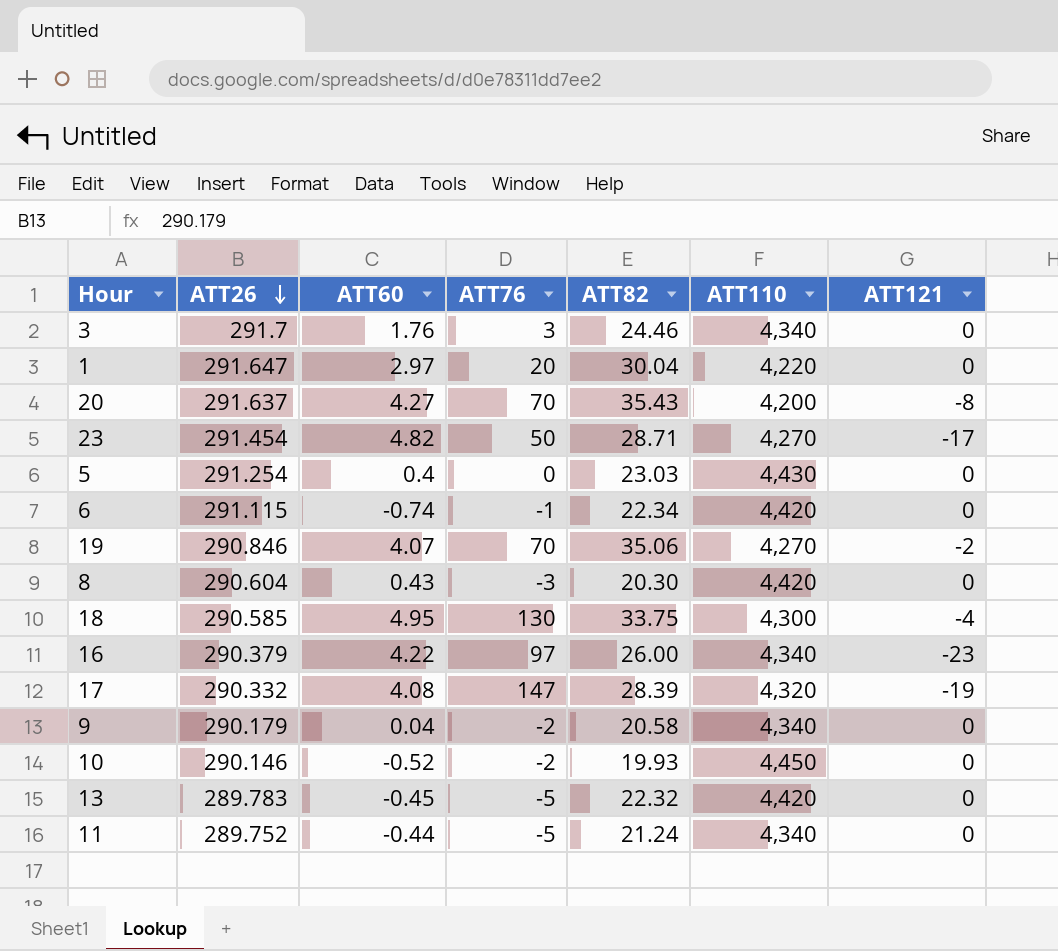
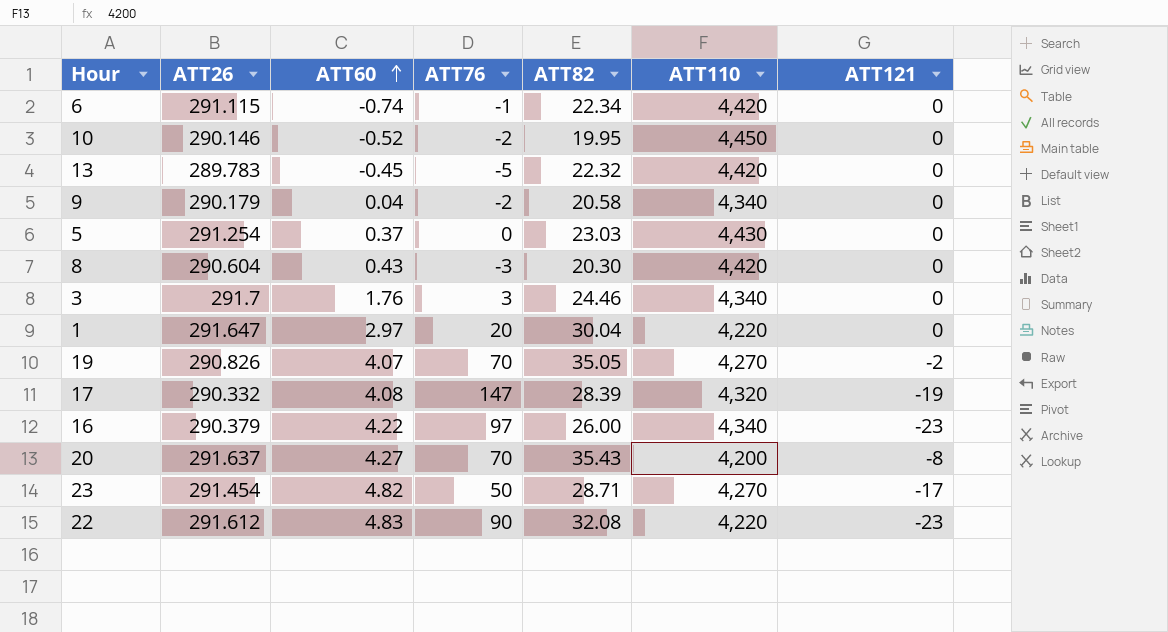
row order: ATT26 descending -> ATT60 ascending
row 18: 290.585 | 4.95 | 130 | 33.75 | 4,300 | -4 -> none
row 11: 289.752 | -0.44 | -5 | 21.24 | 4,340 | 0 -> none
10 | ATT82: 19.93 -> 19.95
5 | ATT60: 0.4 -> 0.37
19 | ATT26: 290.846 -> 290.826
19 | ATT82: 35.06 -> 35.05
row 22: none -> 291.612 | 4.83 | 90 | 32.08 | 4,220 | -23

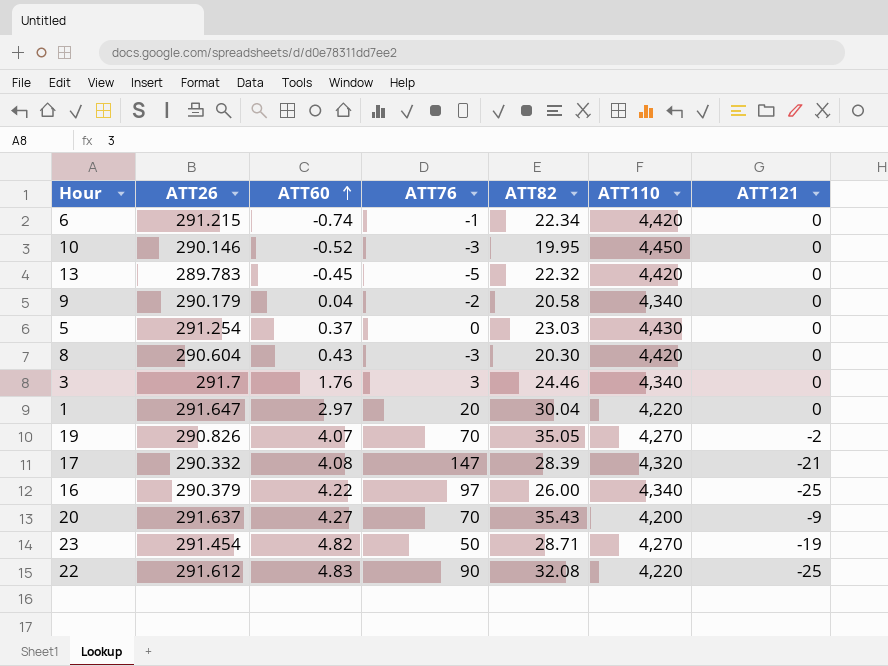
6 | ATT26: 291.115 -> 291.215
10 | ATT76: -2 -> -3
17 | ATT121: -19 -> -21
16 | ATT121: -23 -> -25
20 | ATT121: -8 -> -9
23 | ATT121: -17 -> -19
22 | ATT121: -23 -> -25

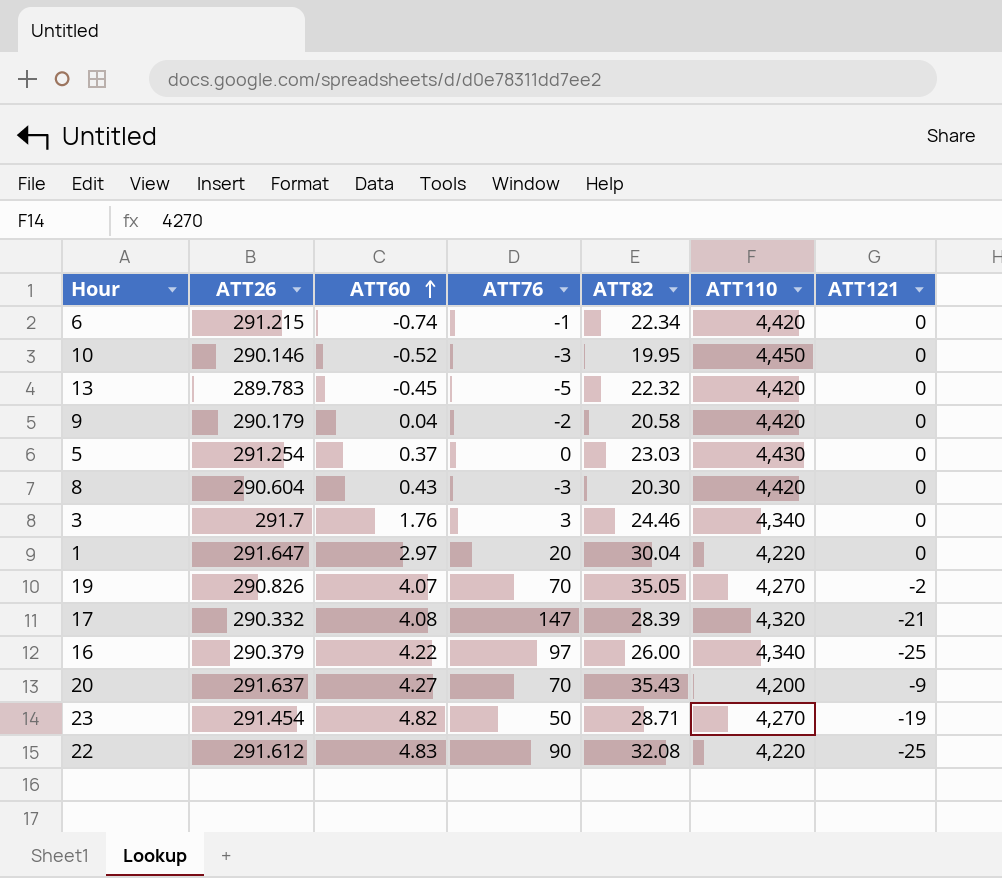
9 | ATT110: 4,340 -> 4,420

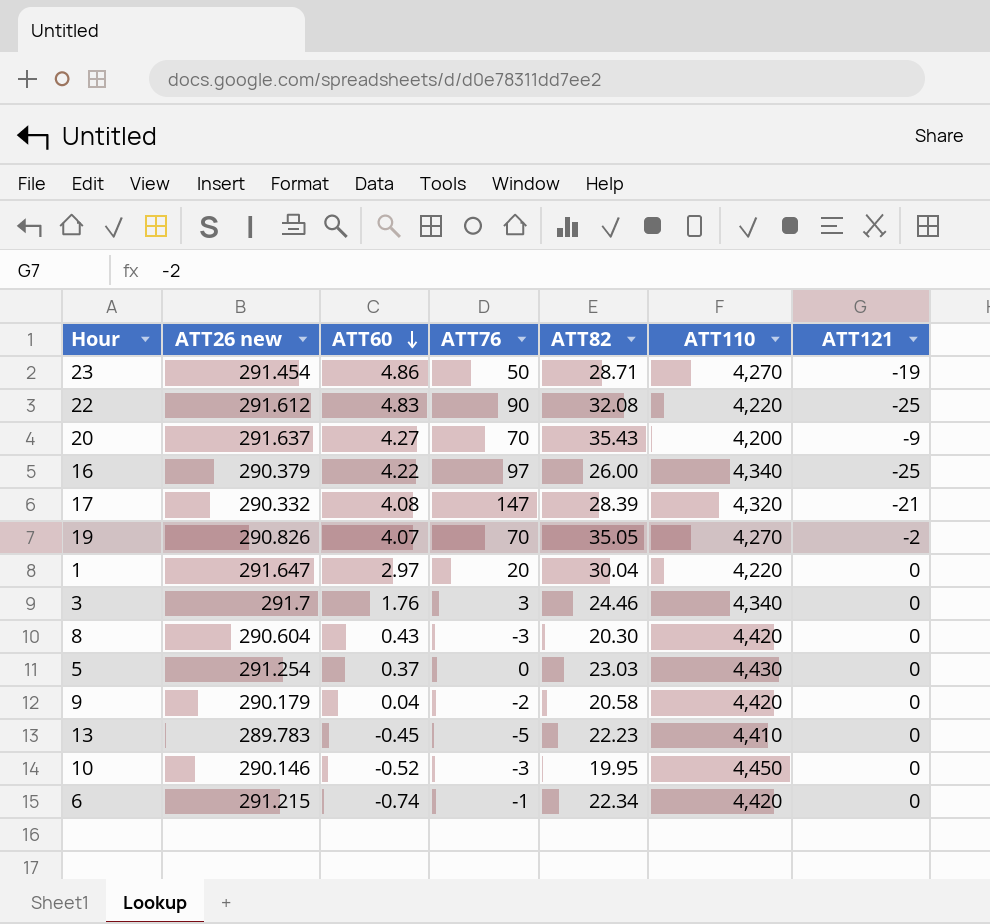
row order: ATT60 ascending -> ATT60 descending
column name: ATT26 -> ATT26 new
23 | ATT60: 4.82 -> 4.86
13 | ATT82: 22.32 -> 22.23
13 | ATT110: 4,420 -> 4,410

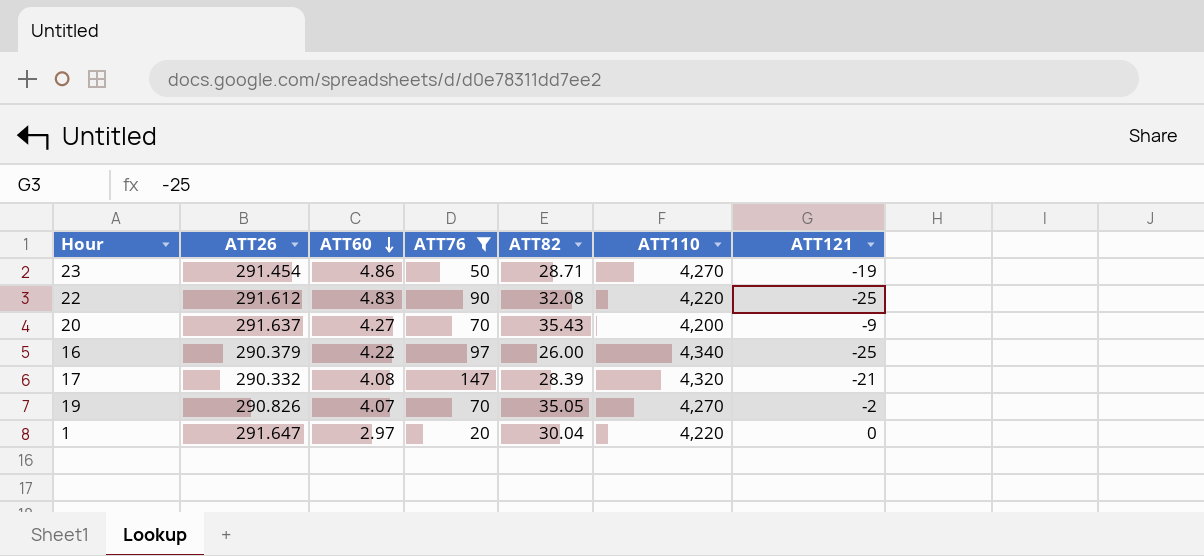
filter: none -> ATT76 >= 20
column name: ATT26 new -> ATT26

